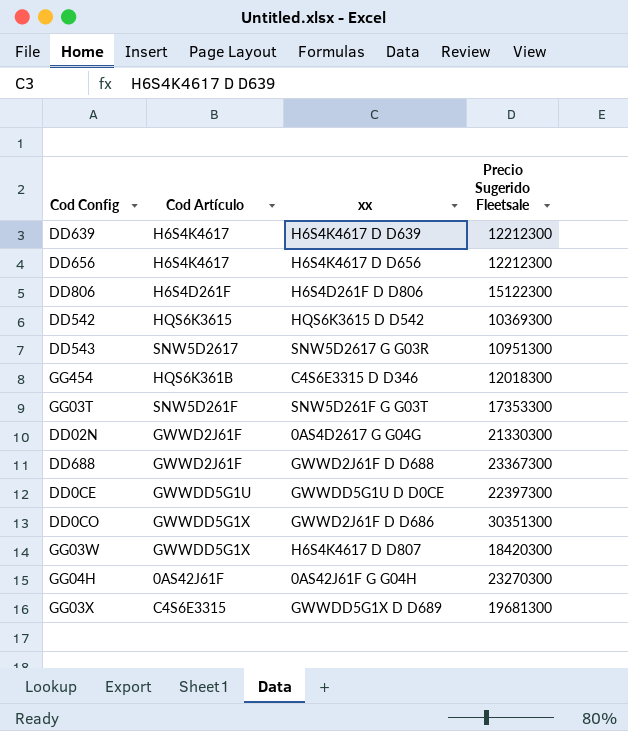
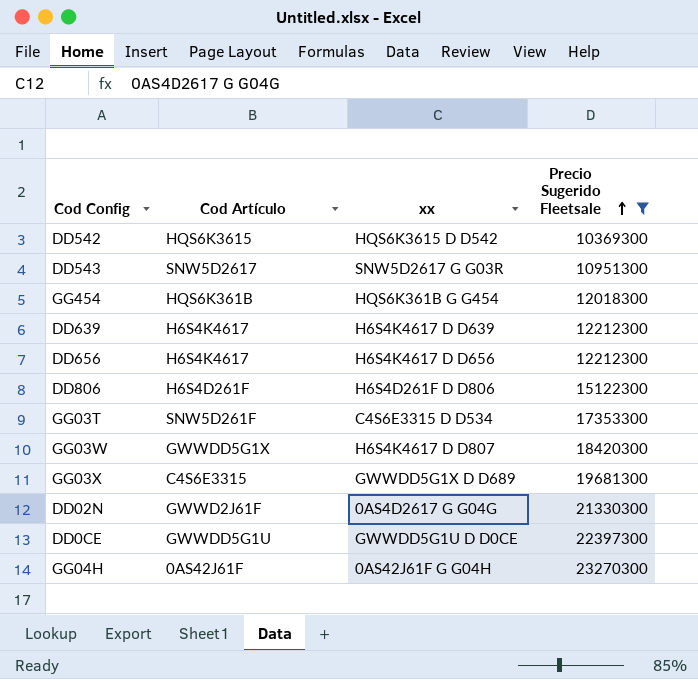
filter: none -> Precio Sugerido Fleetsale <= 23270300
row order: none -> Precio Sugerido Fleetsale ascending
GG454 | xx: C4S6E3315 D D346 -> HQS6K361B G G454
GG03T | xx: SNW5D261F G G03T -> C4S6E3315 D D534

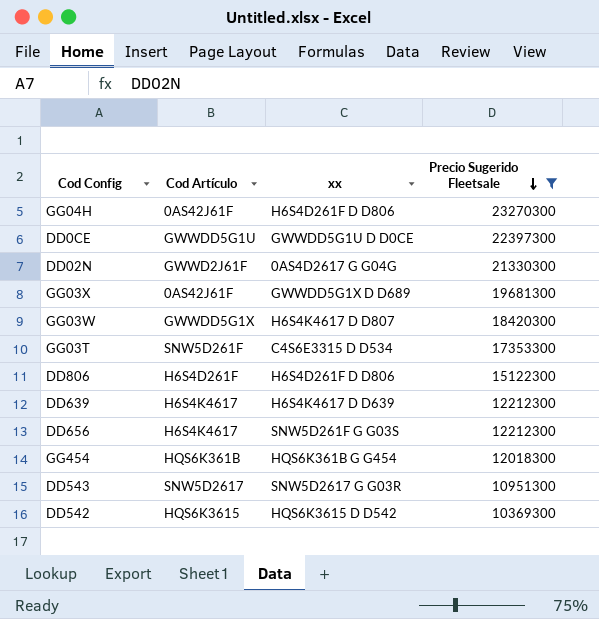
row order: Precio Sugerido Fleetsale ascending -> Precio Sugerido Fleetsale descending
GG04H | xx: 0AS42J61F G G04H -> H6S4D261F D D806
GG03X | Cod Artículo: C4S6E3315 -> 0AS42J61F
DD656 | xx: H6S4K4617 D D656 -> SNW5D261F G G03S

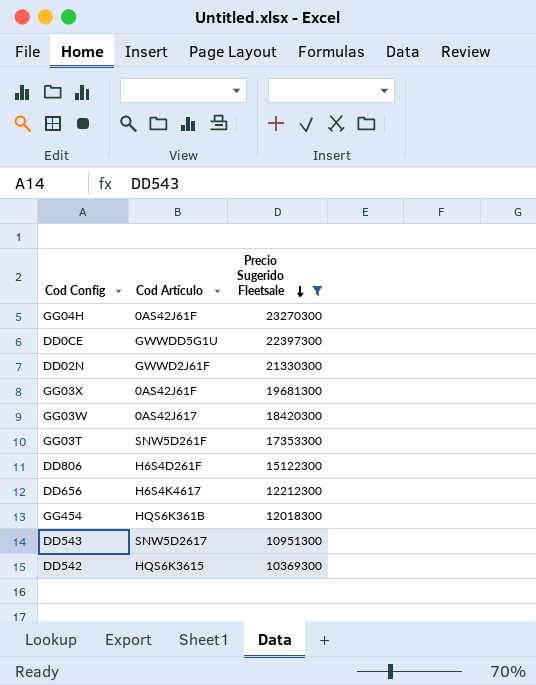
column xx | position: 3 -> none
row DD639: H6S4K4617 | H6S4K4617 D D639 | 12212300 -> none
GG03W | Cod Artículo: GWWDD5G1X -> 0AS42J617

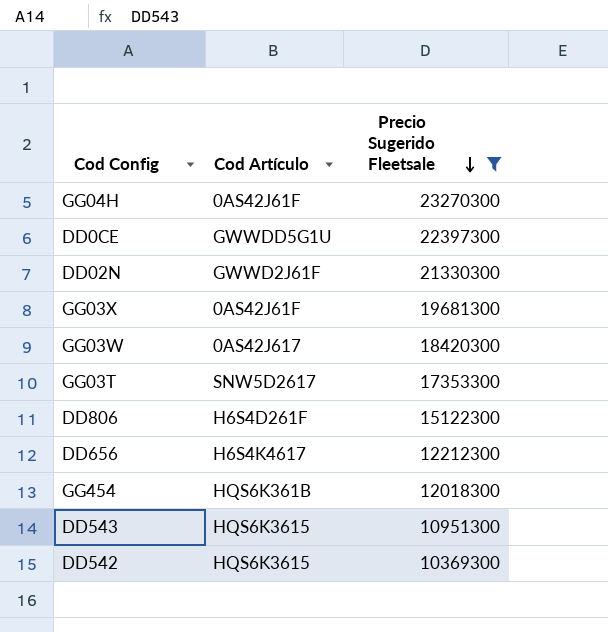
GG03T | Cod Artículo: SNW5D261F -> SNW5D2617
DD543 | Cod Artículo: SNW5D2617 -> HQS6K3615

